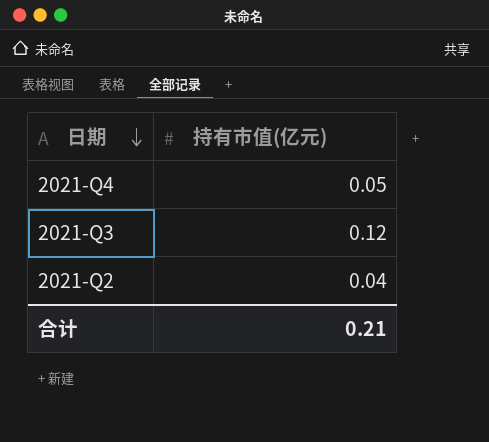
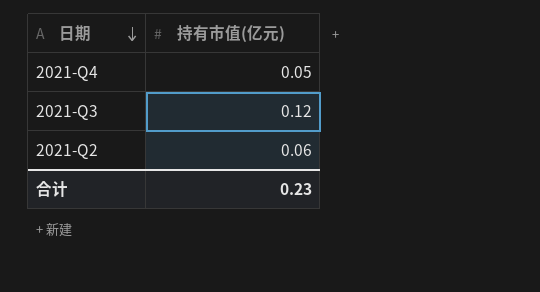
2021-Q2 | 持有市值(亿元): 0.04 -> 0.06
合计 | 持有市值(亿元): 0.21 -> 0.23

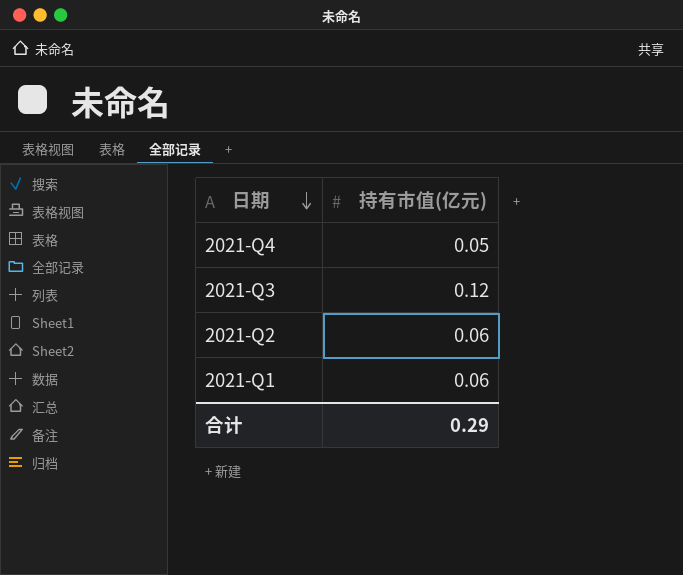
row 2021-Q1: none -> 0.06
合计 | 持有市值(亿元): 0.23 -> 0.29

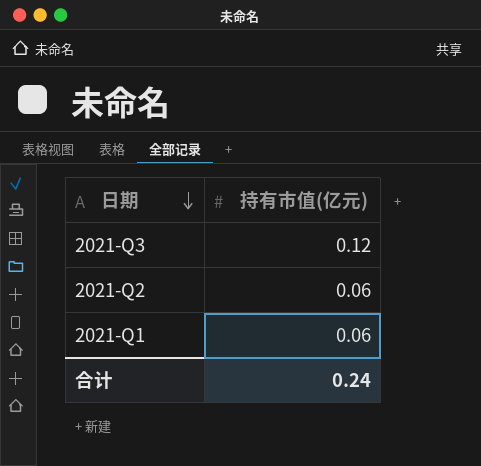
row 2021-Q4: 0.05 -> none
合计 | 持有市值(亿元): 0.29 -> 0.24

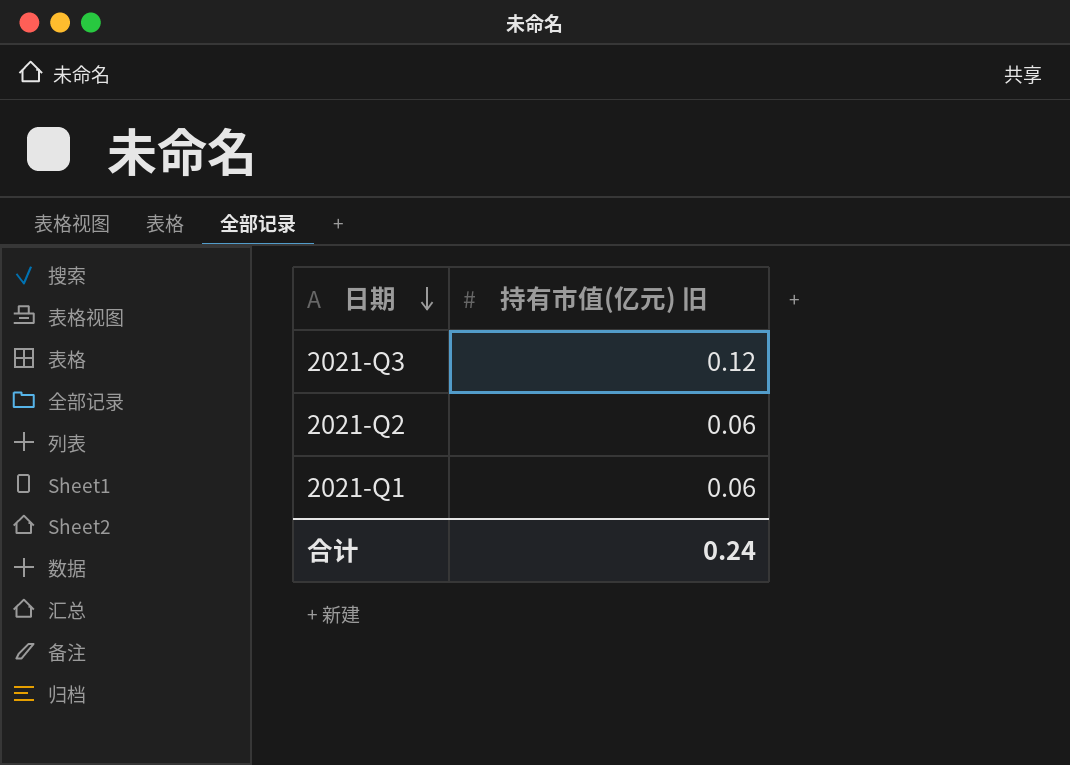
column name: 持有市值(亿元) -> 持有市值(亿元) 旧

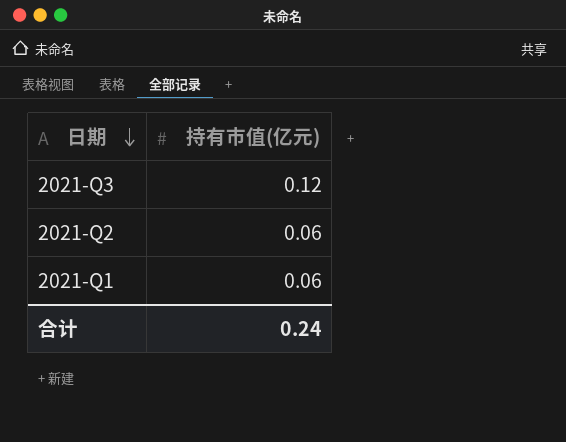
column name: 持有市值(亿元) 旧 -> 持有市值(亿元)

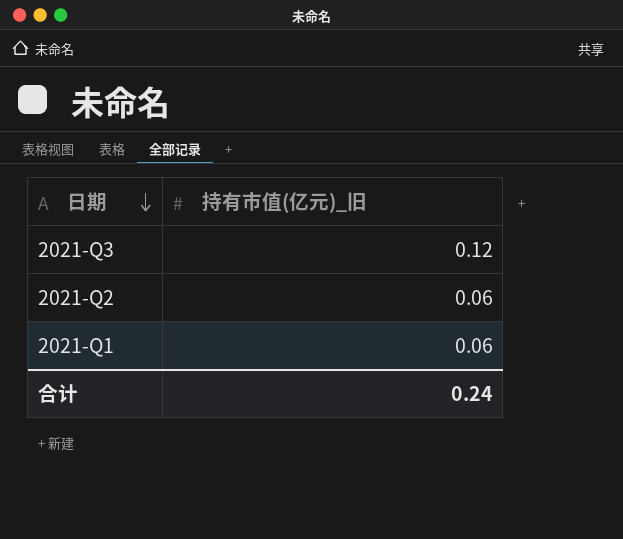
column name: 持有市值(亿元) -> 持有市值(亿元)_旧

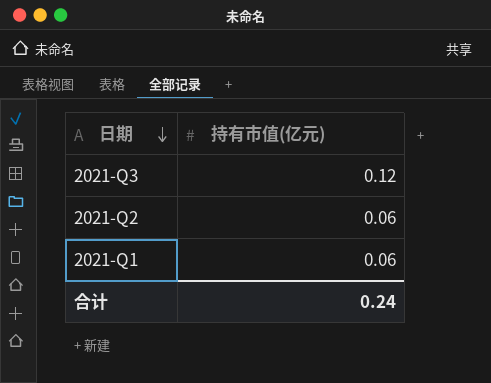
column name: 持有市值(亿元)_旧 -> 持有市值(亿元)

